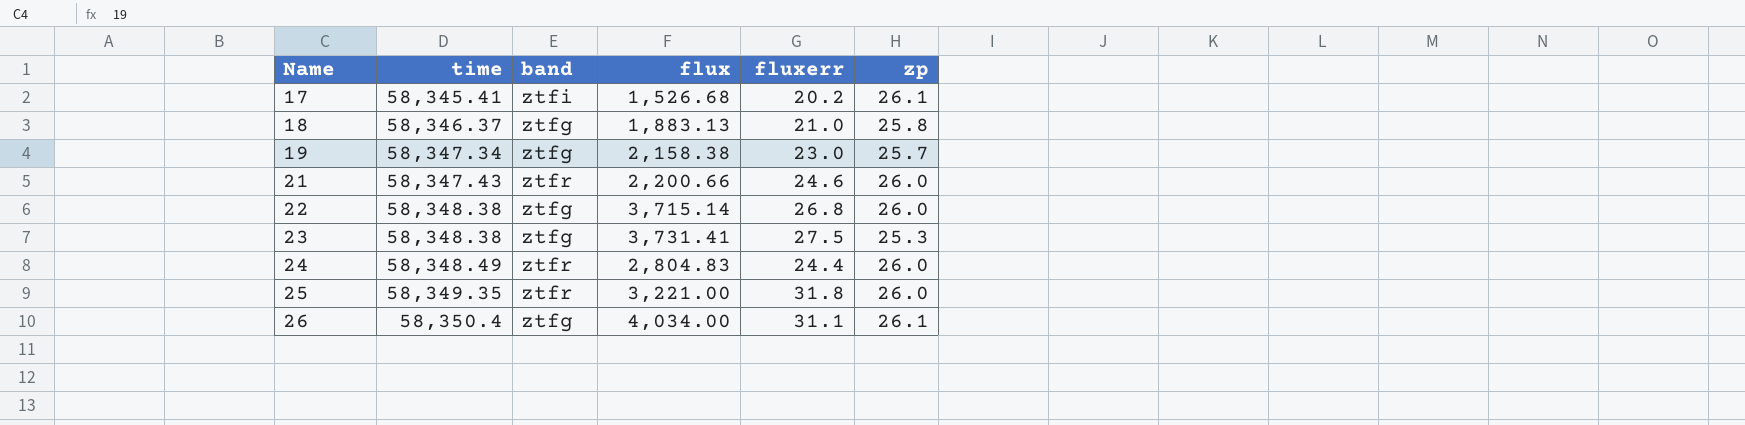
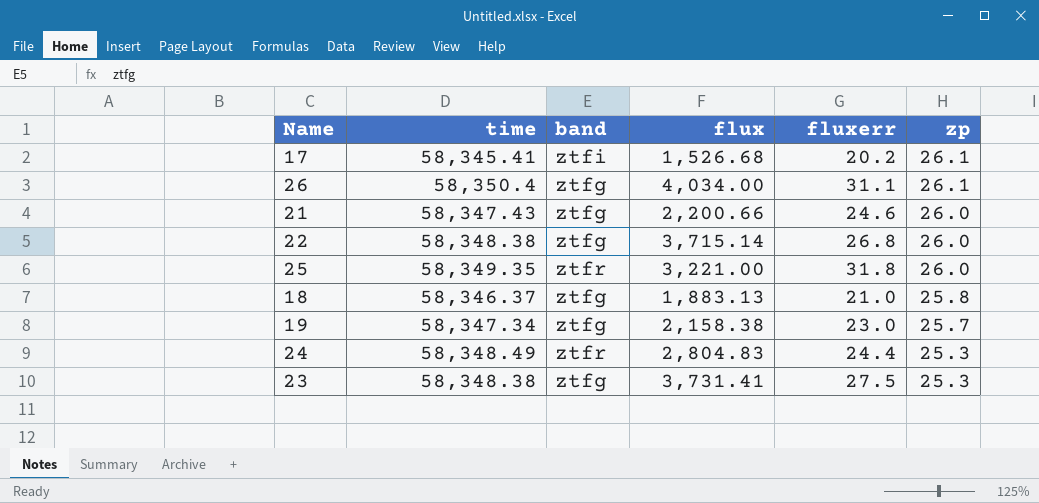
row order: Name ascending -> zp descending
21 | band: ztfr -> ztfg
24 | zp: 26.0 -> 25.3

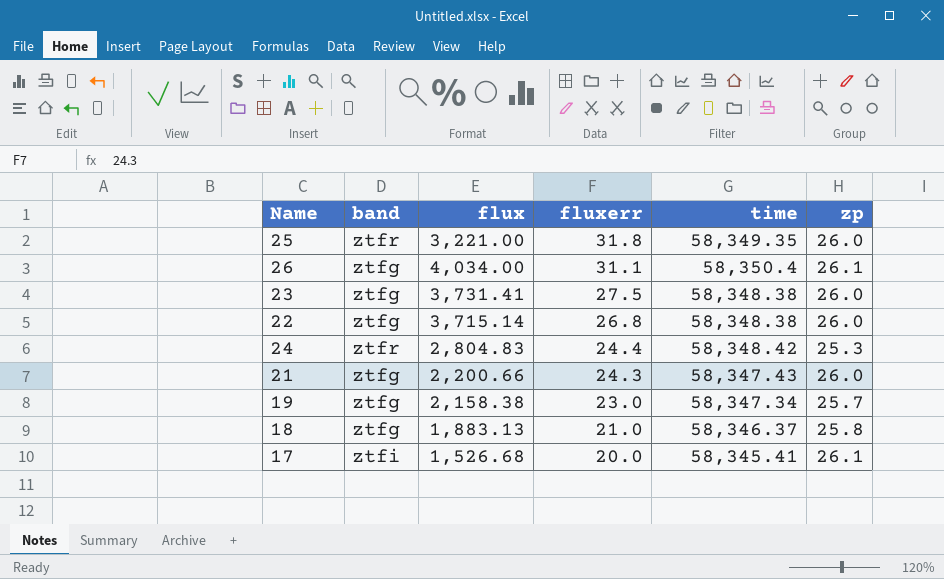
row order: zp descending -> fluxerr descending
column time | position: 2 -> 5
23 | zp: 25.3 -> 26.0
24 | time: 58,348.49 -> 58,348.42
21 | fluxerr: 24.6 -> 24.3
17 | fluxerr: 20.2 -> 20.0

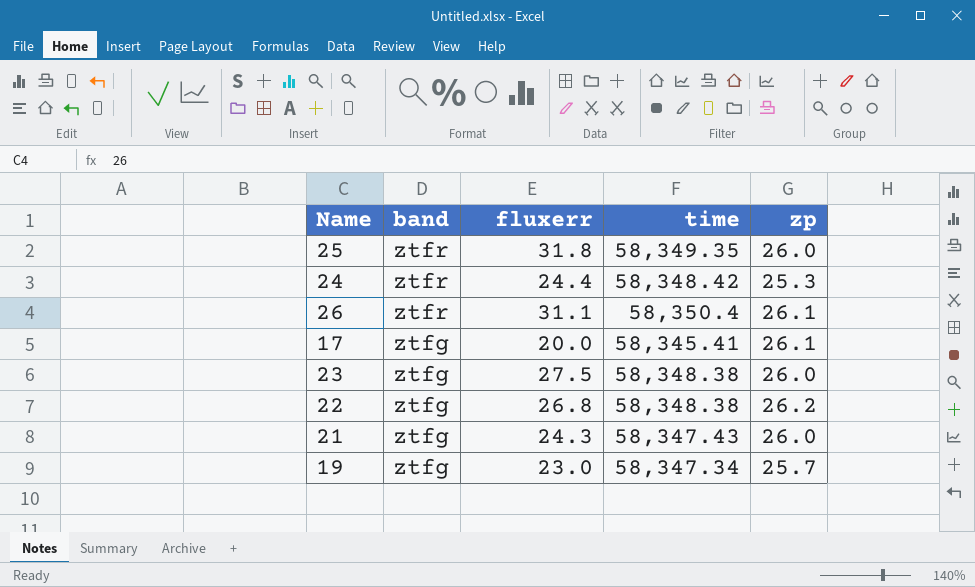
row order: fluxerr descending -> band descending
column flux | position: 3 -> none
row 18: ztfg | 1,883.13 | 21.0 | 58,346.37 | 25.8 -> none
26 | band: ztfg -> ztfr
17 | band: ztfi -> ztfg
22 | zp: 26.0 -> 26.2

